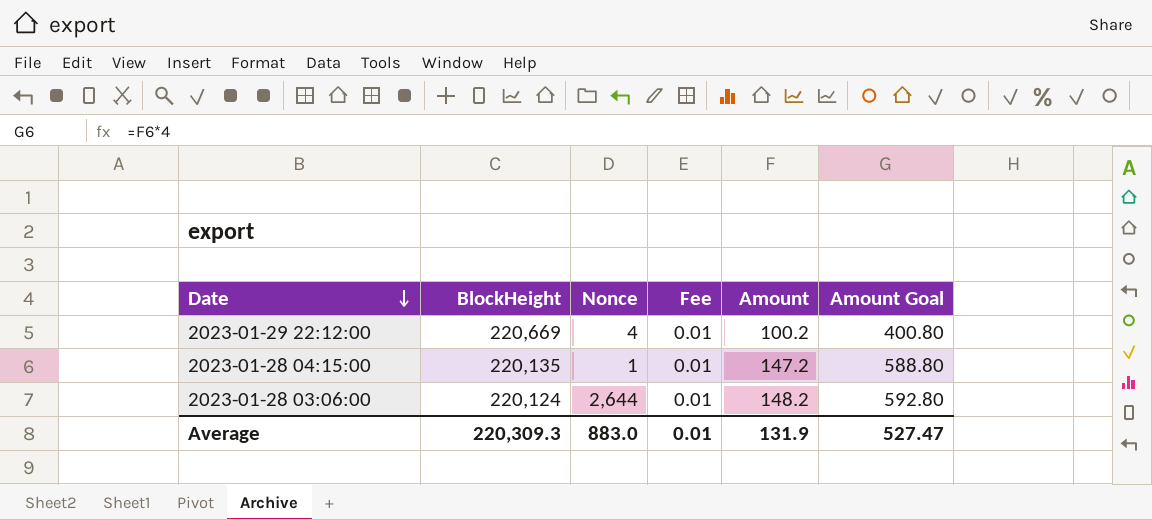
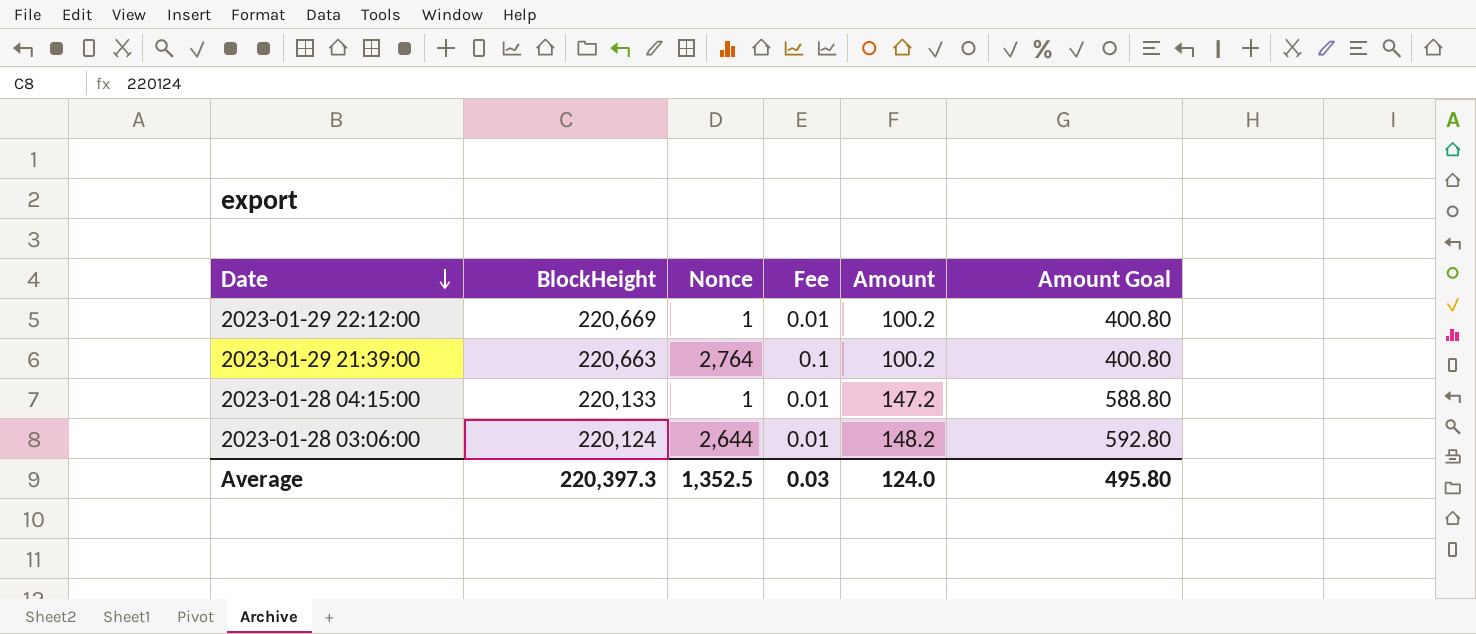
2023-01-29 22:12:00 | Nonce: 4 -> 1
row 2023-01-29 21:39:00: none -> 220,663 | 2,764 | 0.1 | 100.2 | 400.80
2023-01-28 04:15:00 | BlockHeight: 220,135 -> 220,133
Average | BlockHeight: 220,309.3 -> 220,397.3
Average | Nonce: 883.0 -> 1,352.5
Average | Fee: 0.01 -> 0.03
Average | Amount: 131.9 -> 124.0
Average | Amount Goal: 527.47 -> 495.80

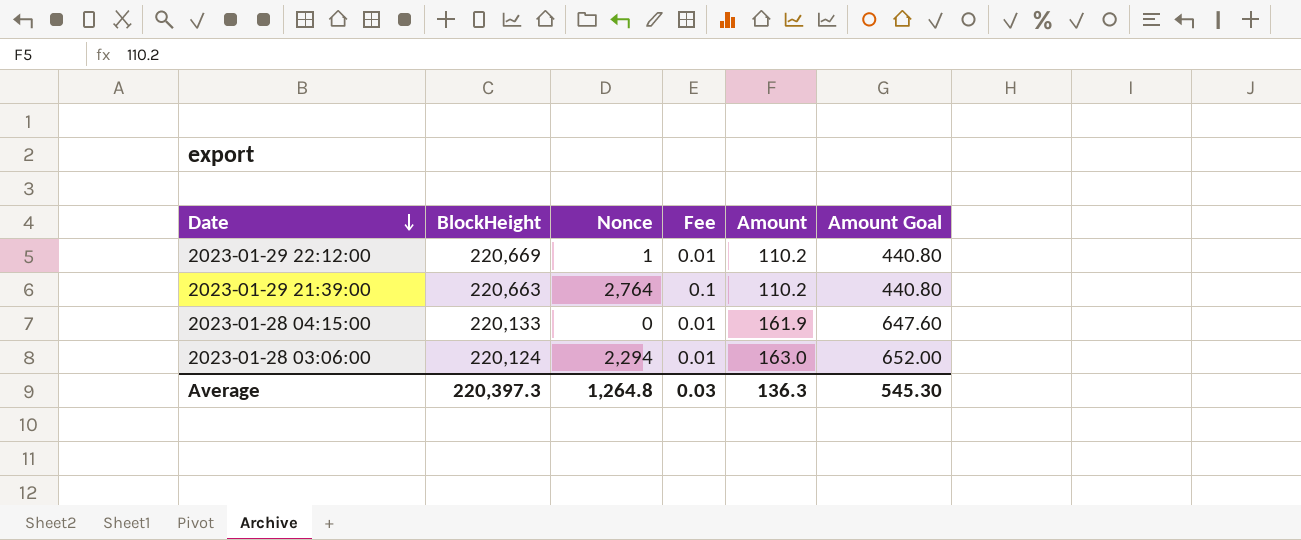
2023-01-29 22:12:00 | Amount: 100.2 -> 110.2
2023-01-29 22:12:00 | Amount Goal: 400.80 -> 440.80
2023-01-29 21:39:00 | Amount: 100.2 -> 110.2
2023-01-29 21:39:00 | Amount Goal: 400.80 -> 440.80
2023-01-28 04:15:00 | Nonce: 1 -> 0
2023-01-28 04:15:00 | Amount: 147.2 -> 161.9
2023-01-28 04:15:00 | Amount Goal: 588.80 -> 647.60
2023-01-28 03:06:00 | Nonce: 2,644 -> 2,294
2023-01-28 03:06:00 | Amount: 148.2 -> 163.0
2023-01-28 03:06:00 | Amount Goal: 592.80 -> 652.00
Average | Nonce: 1,352.5 -> 1,264.8
Average | Amount: 124.0 -> 136.3
Average | Amount Goal: 495.80 -> 545.30

